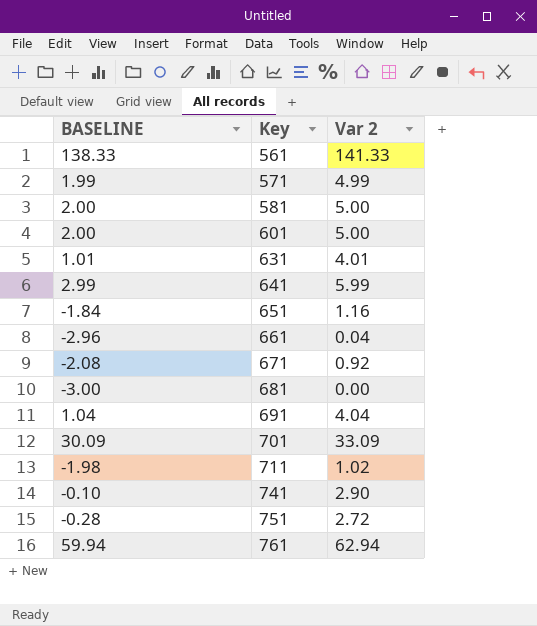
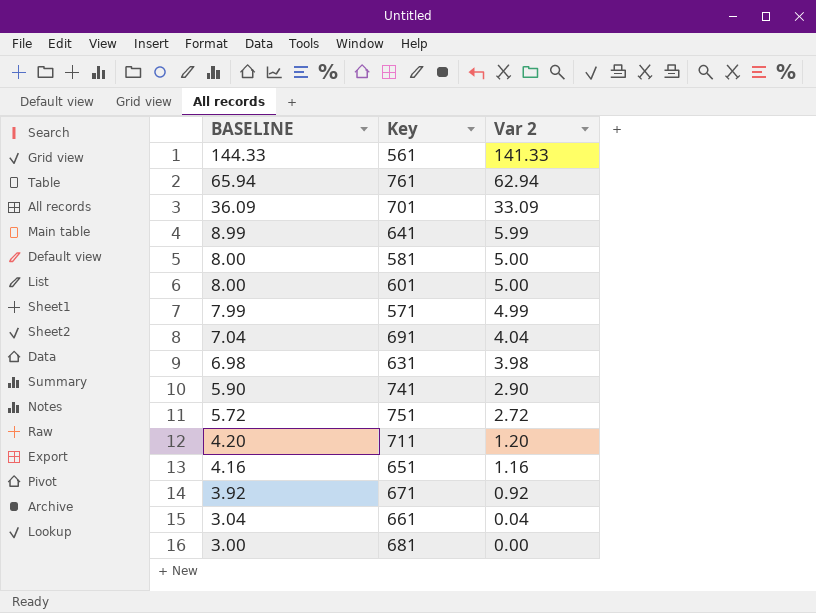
row order: Key ascending -> BASELINE descending
column BASELINE | formula: [Var 2] - 3 -> [Var 2] + 3
631 | Var 2: 4.01 -> 3.98
711 | Var 2: 1.02 -> 1.20

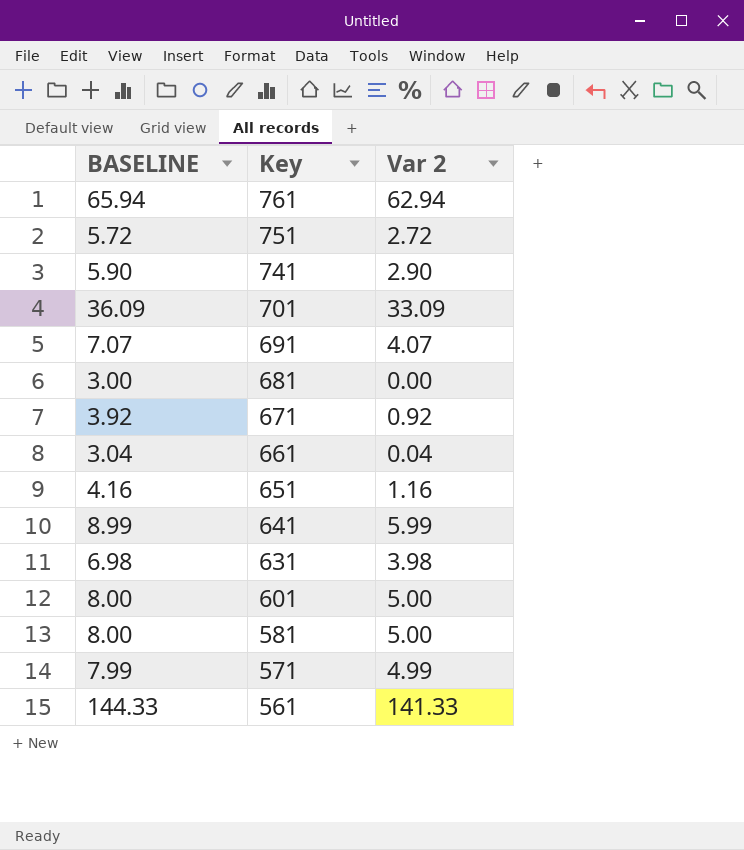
row order: BASELINE descending -> Key descending
row 711: 4.20 | 1.20 -> none
691 | BASELINE: 7.04 -> 7.07
691 | Var 2: 4.04 -> 4.07

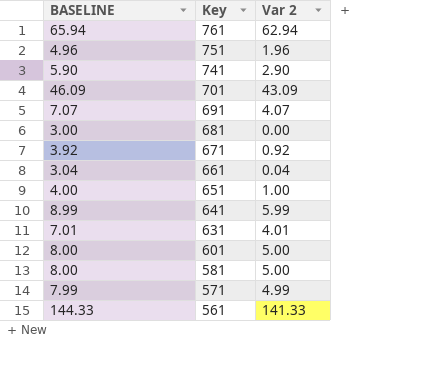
751 | BASELINE: 5.72 -> 4.96
751 | Var 2: 2.72 -> 1.96
701 | BASELINE: 36.09 -> 46.09
701 | Var 2: 33.09 -> 43.09
651 | BASELINE: 4.16 -> 4.00
651 | Var 2: 1.16 -> 1.00
631 | BASELINE: 6.98 -> 7.01
631 | Var 2: 3.98 -> 4.01

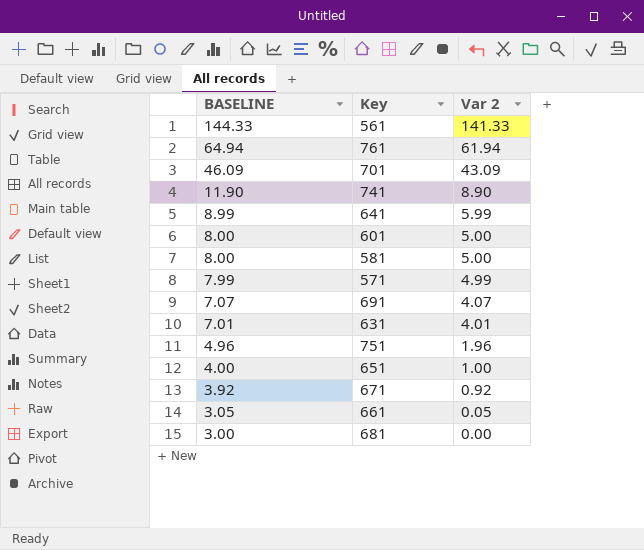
row order: Key descending -> BASELINE descending
761 | BASELINE: 65.94 -> 64.94
761 | Var 2: 62.94 -> 61.94
741 | BASELINE: 5.90 -> 11.90
741 | Var 2: 2.90 -> 8.90
661 | BASELINE: 3.04 -> 3.05
661 | Var 2: 0.04 -> 0.05

